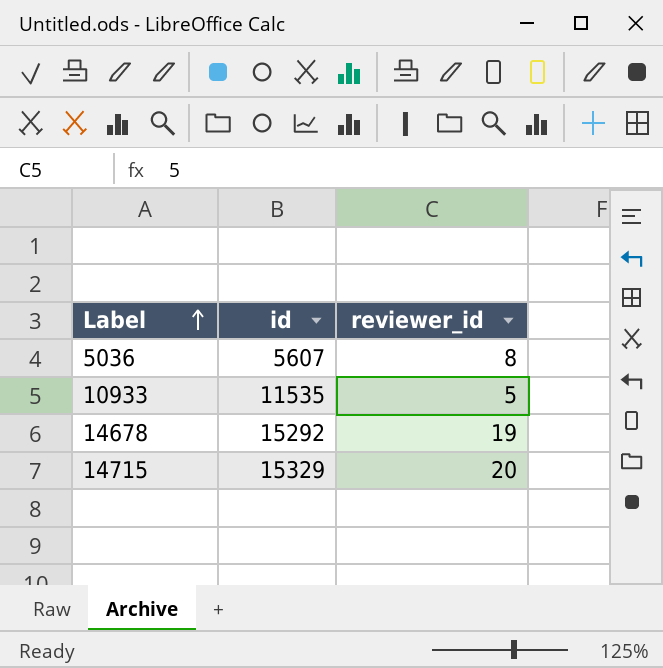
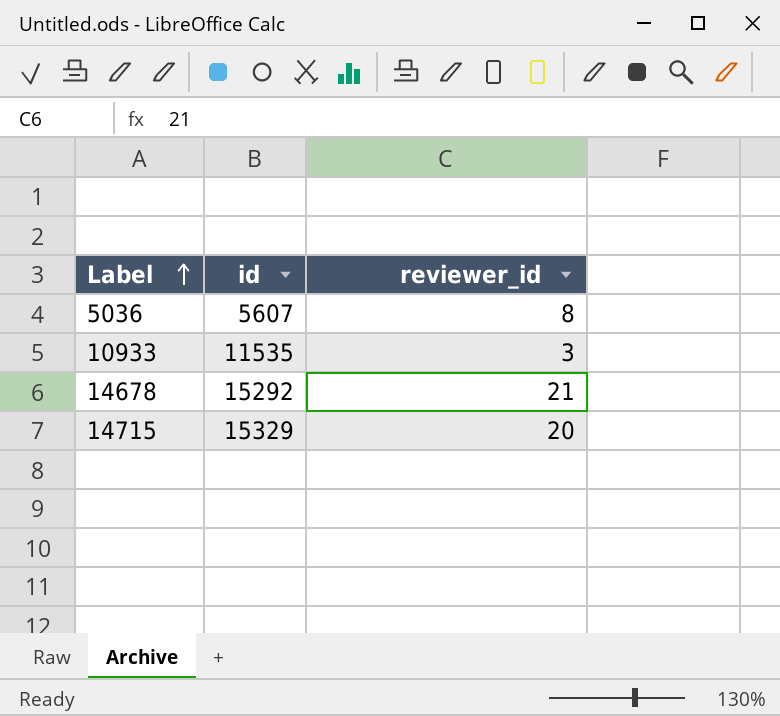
10933 | reviewer_id: 5 -> 3
14678 | reviewer_id: 19 -> 21

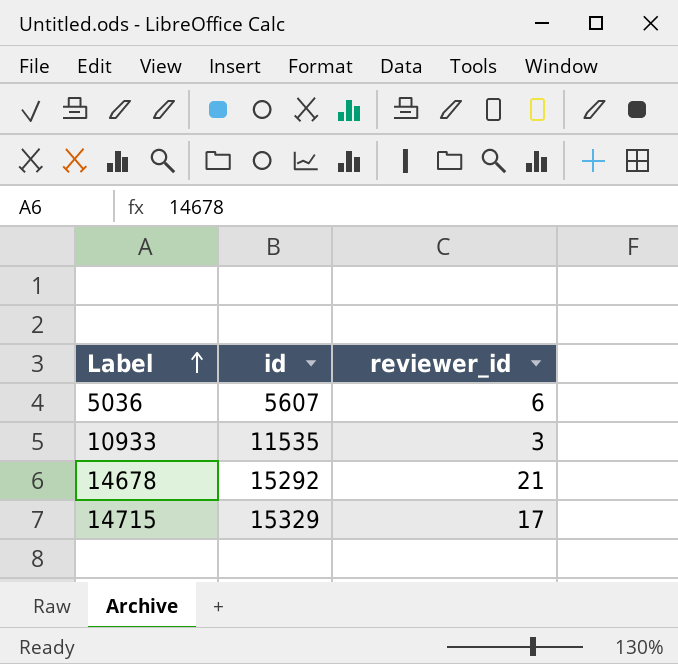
5036 | reviewer_id: 8 -> 6
14715 | reviewer_id: 20 -> 17

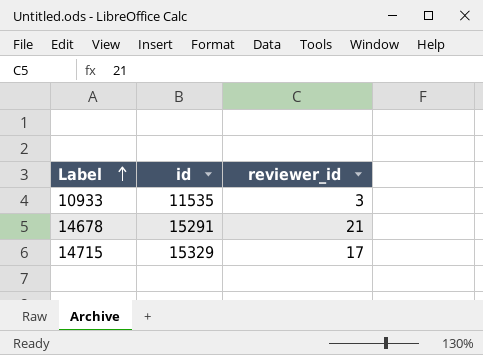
row 5036: 5607 | 6 -> none
14678 | id: 15292 -> 15291

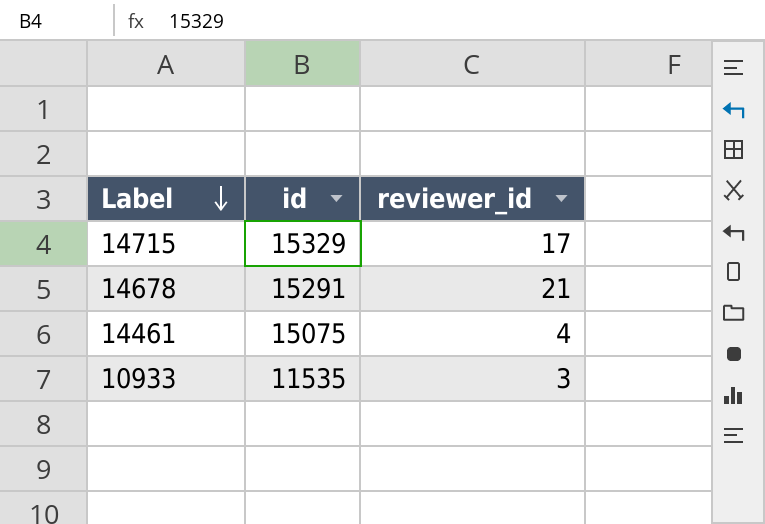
row order: Label ascending -> Label descending
row 14461: none -> 15075 | 4

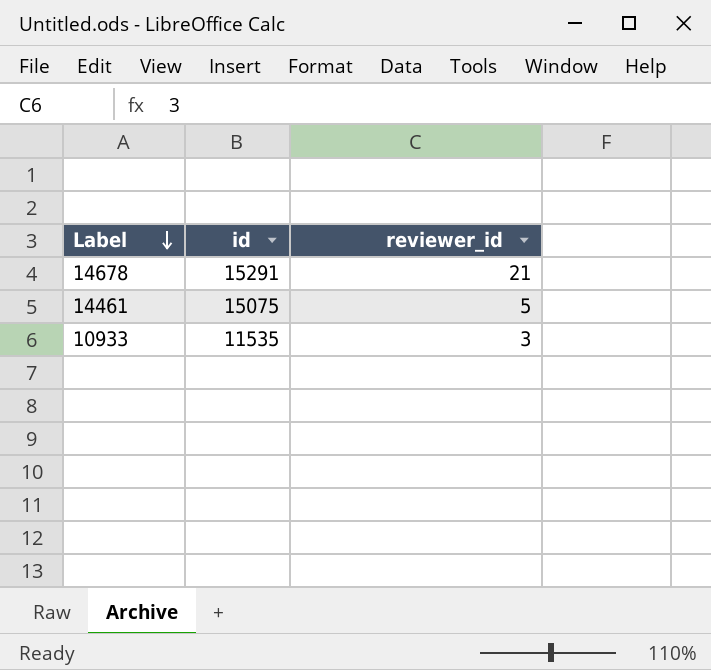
row 14715: 15329 | 17 -> none
14461 | reviewer_id: 4 -> 5

